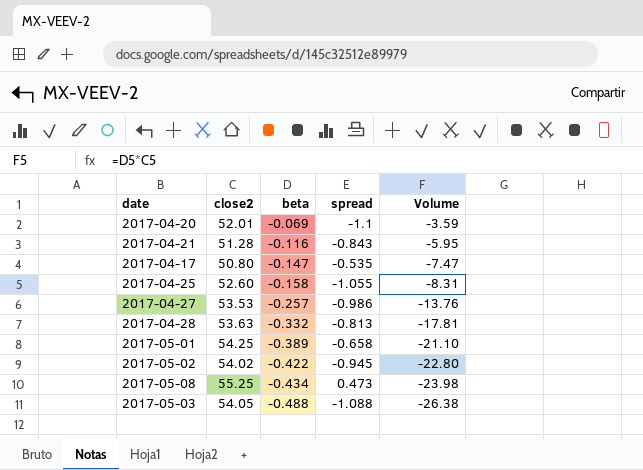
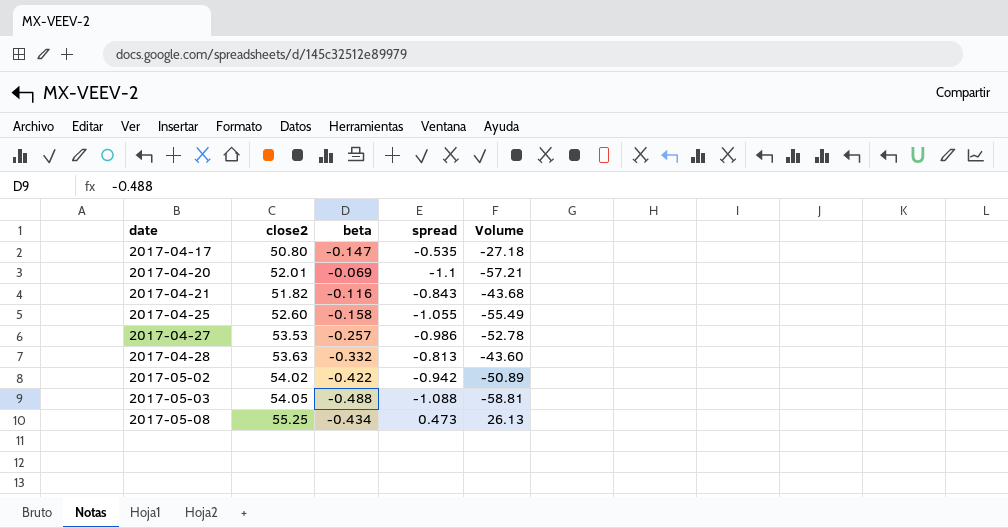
row order: beta descending -> date ascending
column Volume | formula: [close2] * [beta] -> [close2] * [spread]
row 2017-05-01: 54.25 | -0.389 | -0.658 | -21.10 -> none
2017-04-21 | close2: 51.28 -> 51.82
2017-05-02 | spread: -0.945 -> -0.942

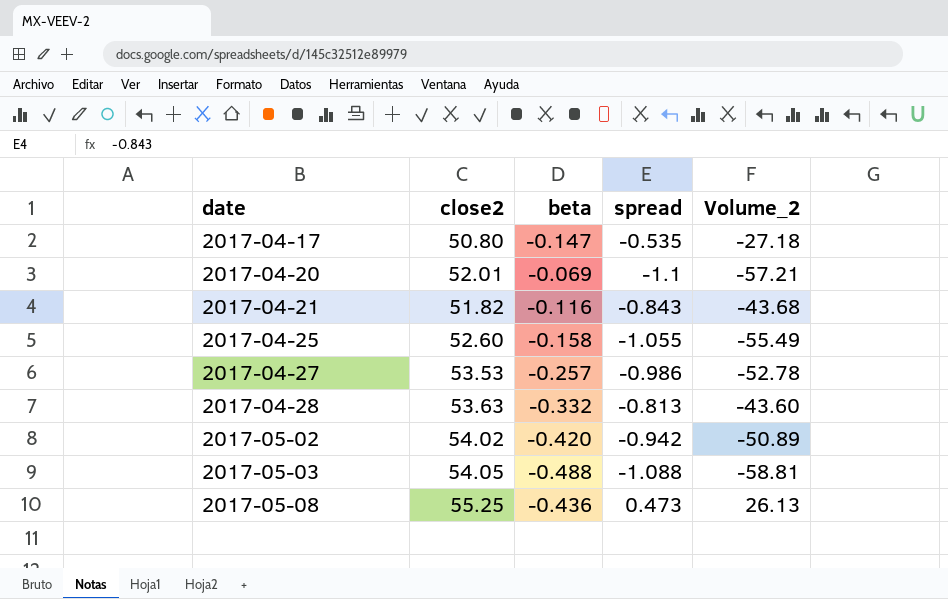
column name: Volume -> Volume_2
2017-05-02 | beta: -0.422 -> -0.420
2017-05-08 | beta: -0.434 -> -0.436

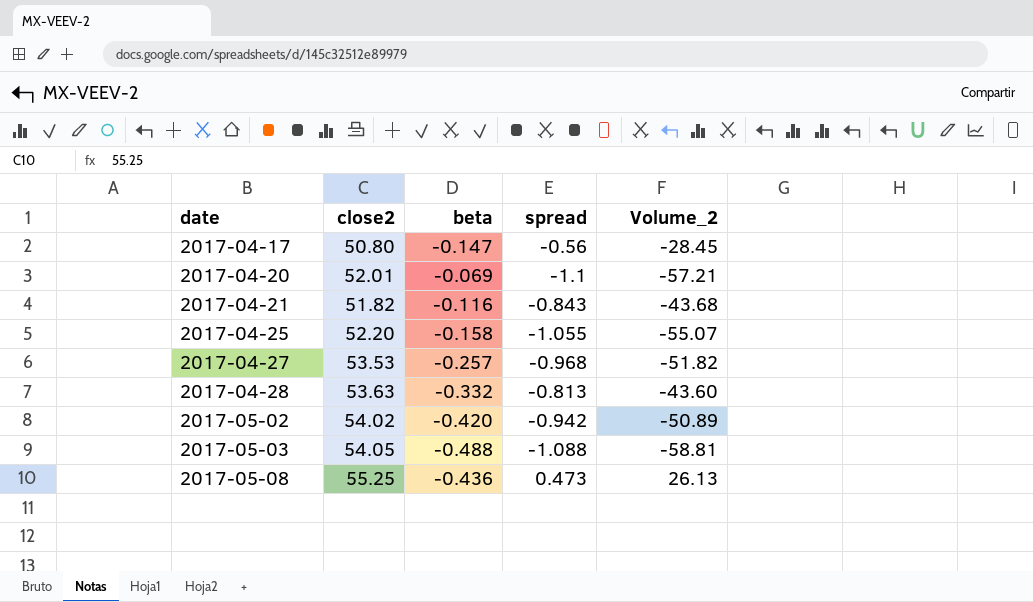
2017-04-17 | spread: -0.535 -> -0.56
2017-04-17 | Volume_2: -27.18 -> -28.45
2017-04-25 | close2: 52.60 -> 52.20
2017-04-25 | Volume_2: -55.49 -> -55.07
2017-04-27 | spread: -0.986 -> -0.968
2017-04-27 | Volume_2: -52.78 -> -51.82

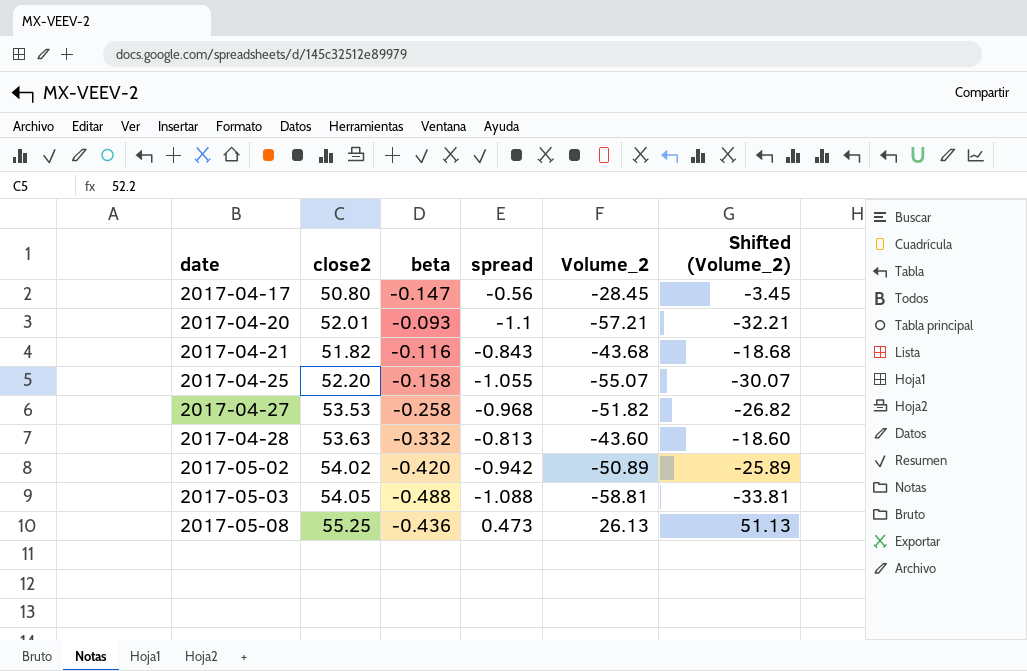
column Shifted (Volume_2) | formula: none -> [Volume_2] + 25
2017-04-20 | beta: -0.069 -> -0.093
2017-04-27 | beta: -0.257 -> -0.258

